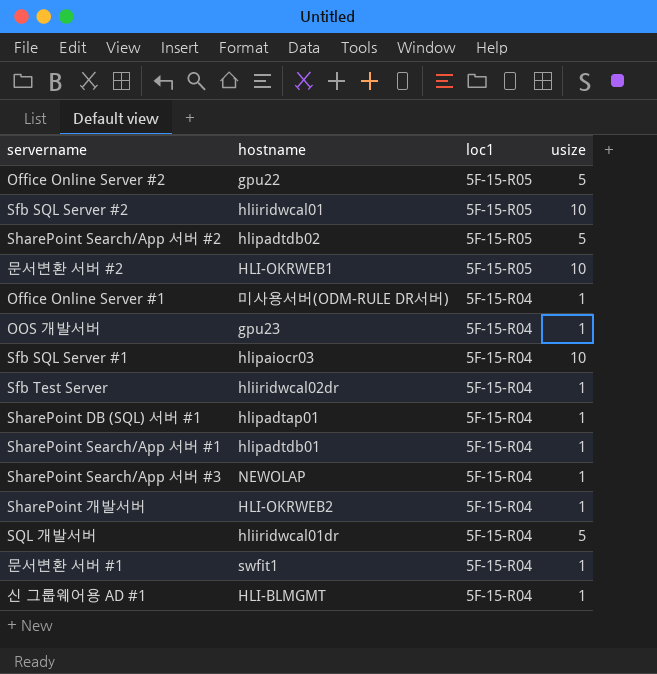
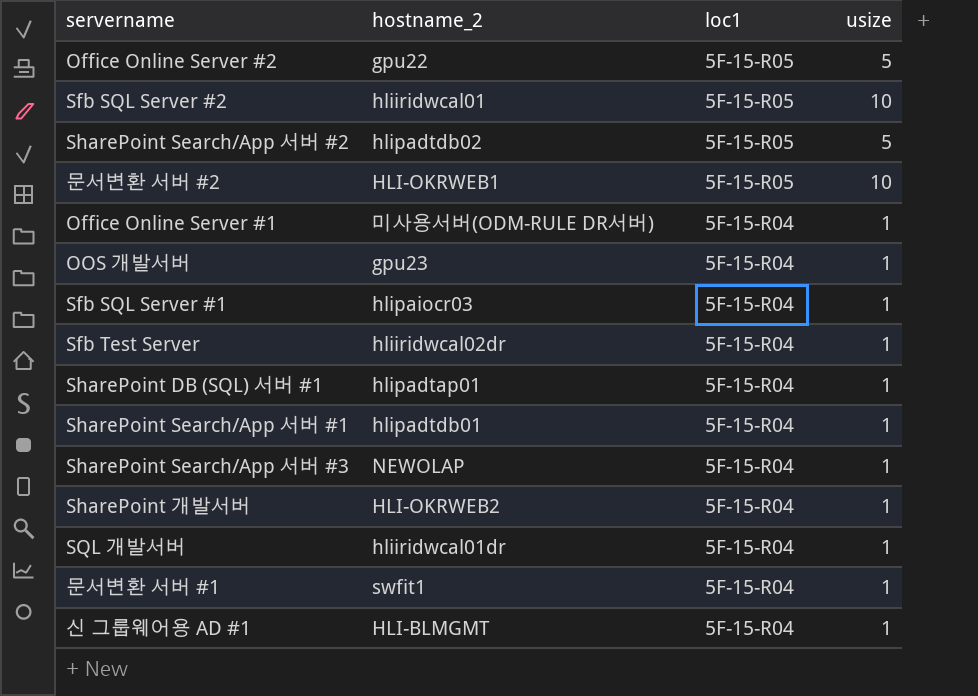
column name: hostname -> hostname_2
Sfb SQL Server #1 | usize: 10 -> 1
SQL 개발서버 | usize: 5 -> 1

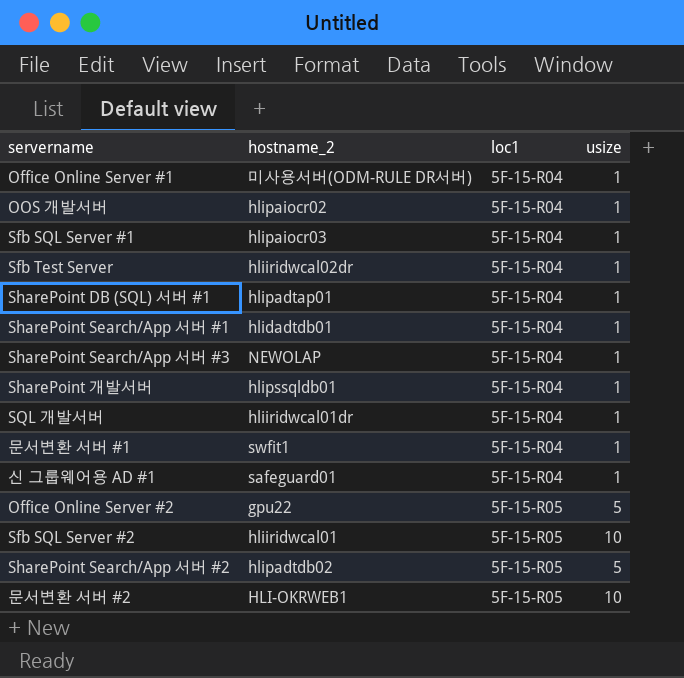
row order: loc1 descending -> loc1 ascending
OOS 개발서버 | hostname_2: gpu23 -> hlipaiocr02
SharePoint Search/App 서버 #1 | hostname_2: hlipadtdb01 -> hlidadtdb01
SharePoint 개발서버 | hostname_2: HLI-OKRWEB2 -> hlipssqldb01
신 그룹웨어용 AD #1 | hostname_2: HLI-BLMGMT -> safeguard01

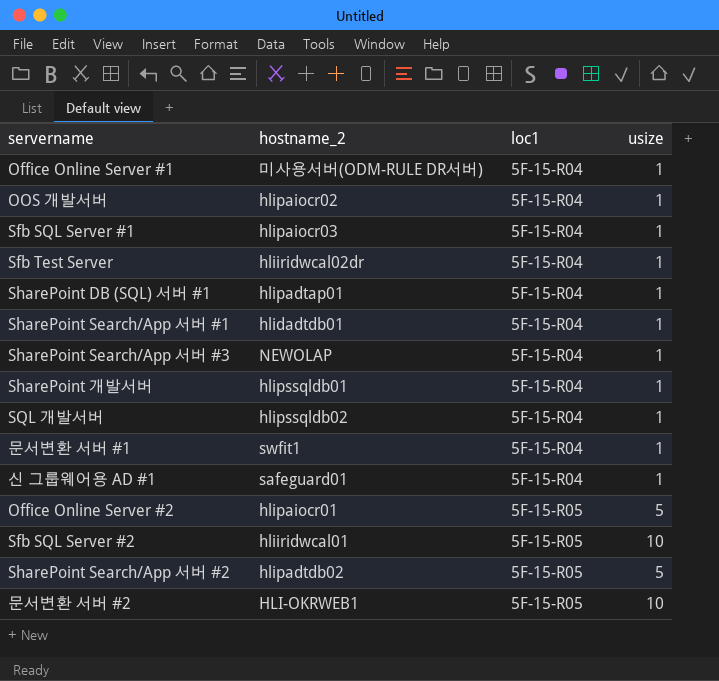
SQL 개발서버 | hostname_2: hliiridwcal01dr -> hlipssqldb02
Office Online Server #2 | hostname_2: gpu22 -> hlipaiocr01

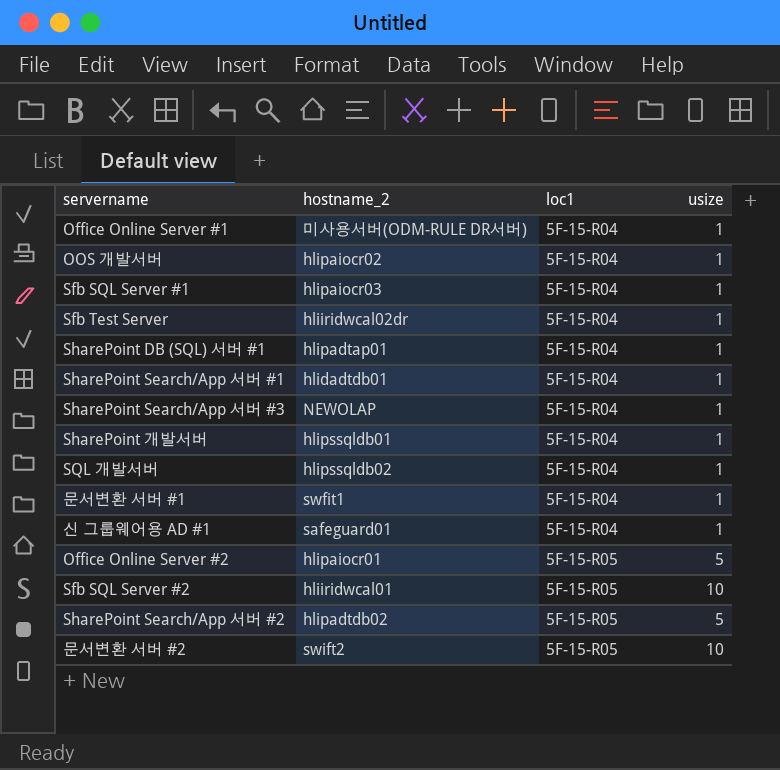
문서변환 서버 #2 | hostname_2: HLI-OKRWEB1 -> swift2

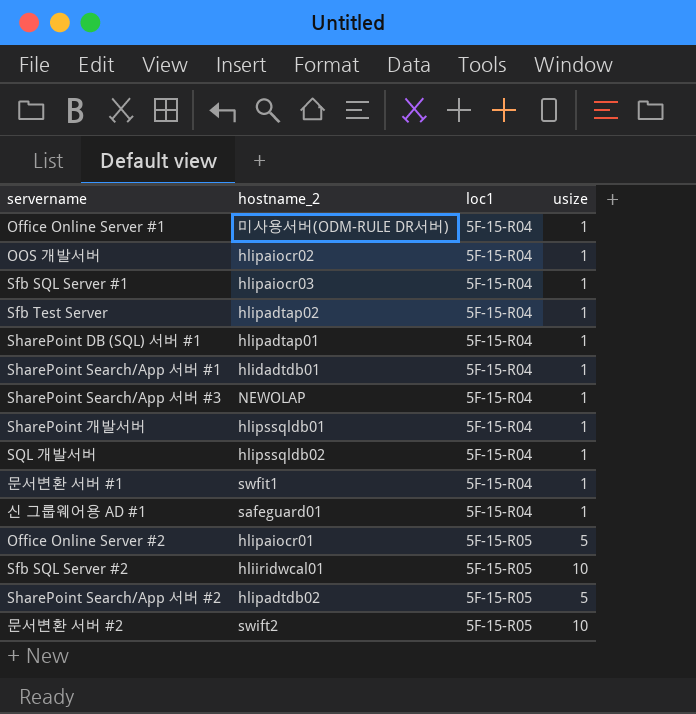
Sfb Test Server | hostname_2: hliiridwcal02dr -> hlipadtap02

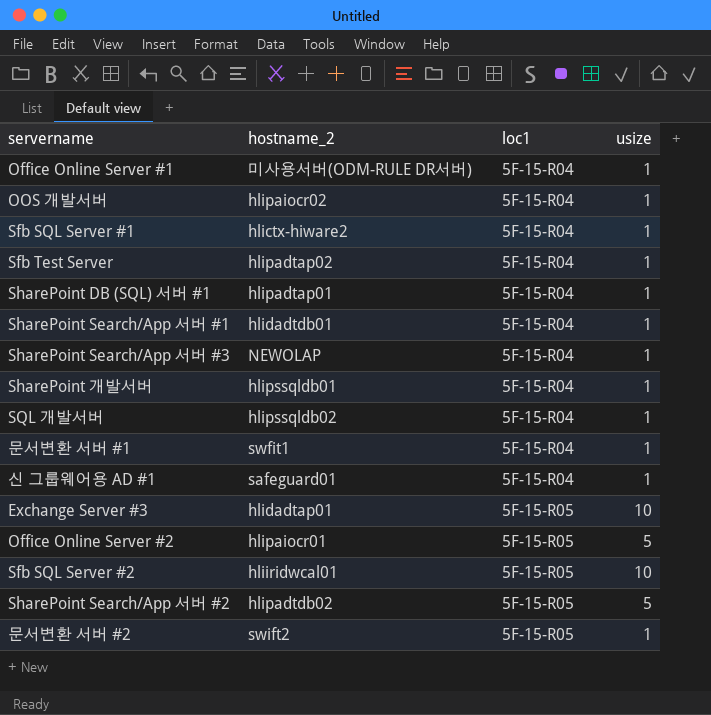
Sfb SQL Server #1 | hostname_2: hlipaiocr03 -> hlictx-hiware2
row Exchange Server #3: none -> hlidadtap01 | 5F-15-R05 | 10
문서변환 서버 #2 | usize: 10 -> 1

